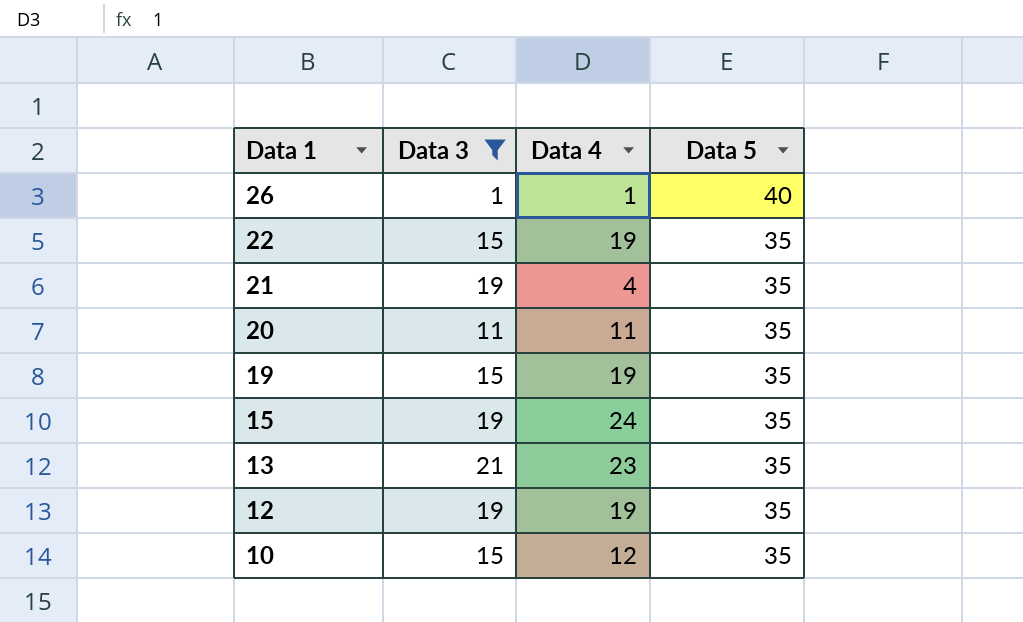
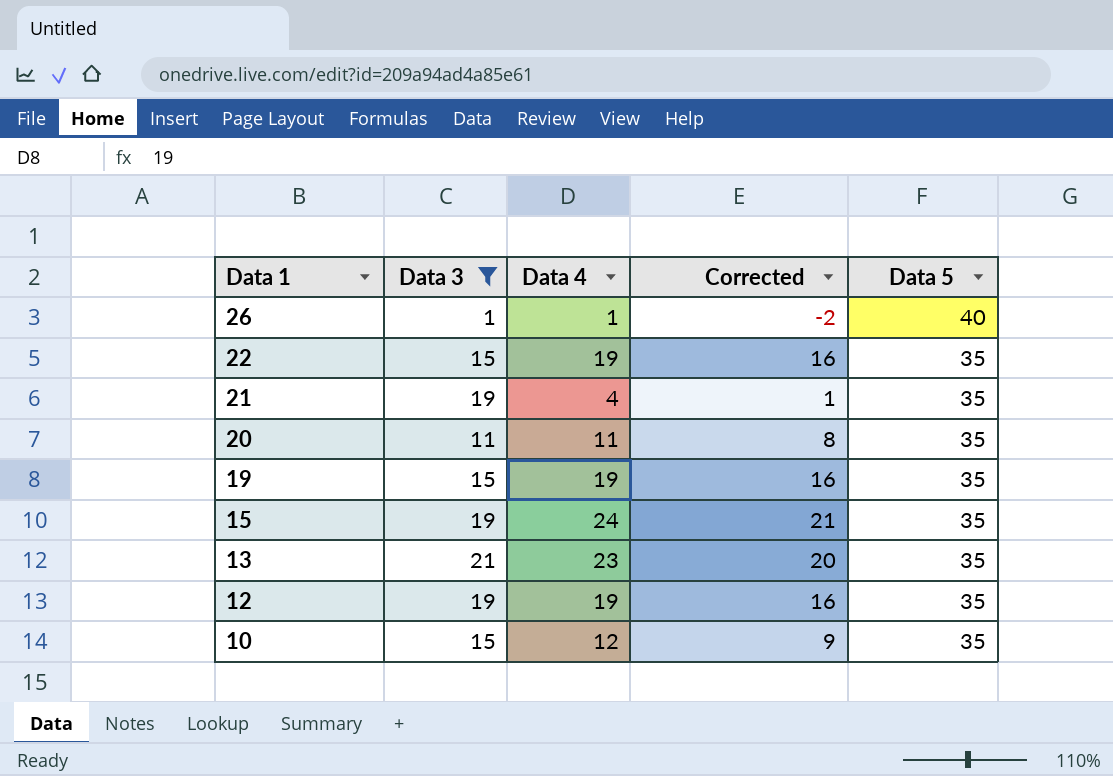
column Corrected | formula: none -> [Data 4] - 3

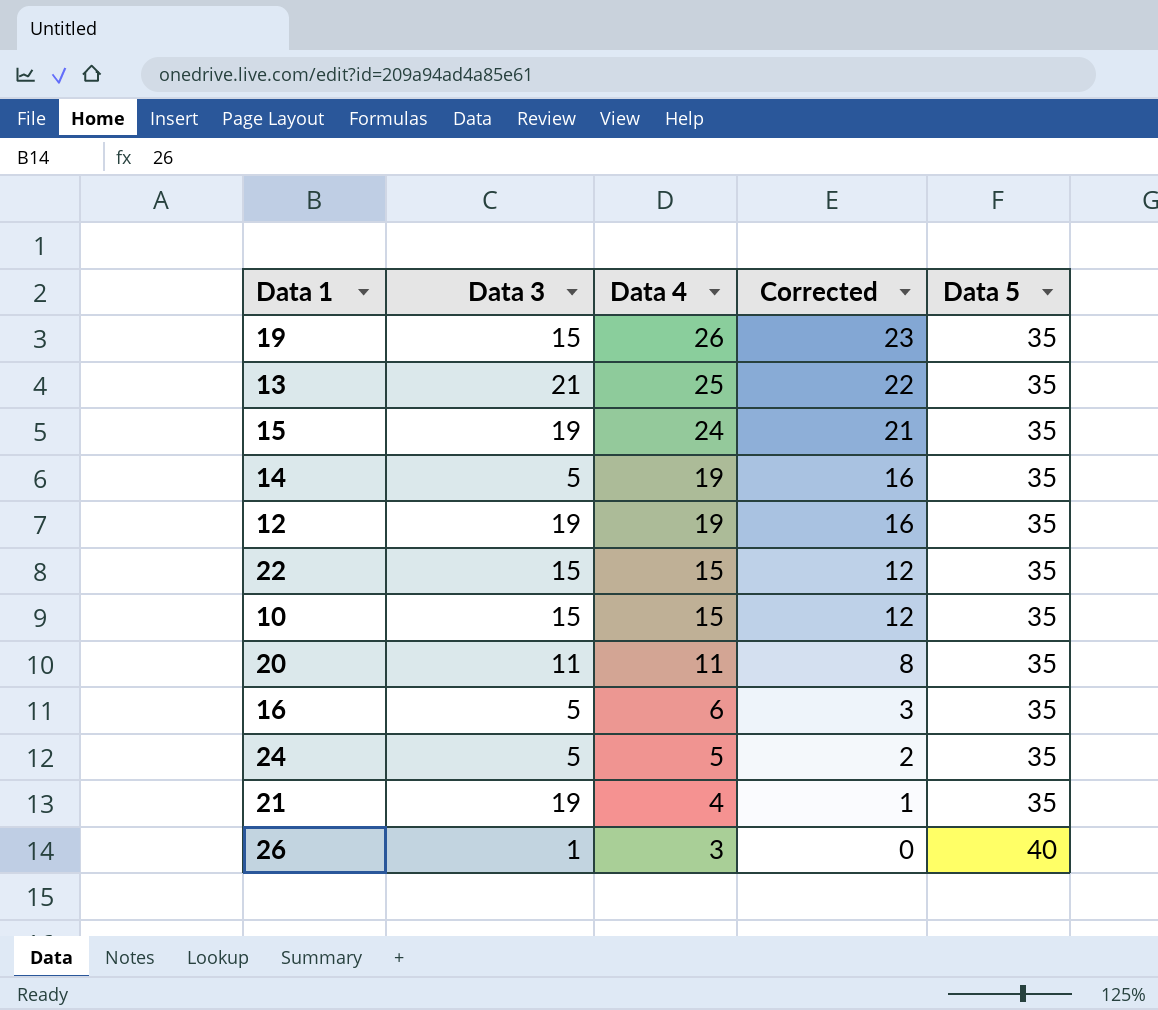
filter: Data 3 != 5 -> none
row order: Data 1 descending -> Data 4 descending
19 | Data 4: 19 -> 26
19 | Corrected: 16 -> 23
13 | Data 4: 23 -> 25
13 | Corrected: 20 -> 22
22 | Data 4: 19 -> 15
22 | Corrected: 16 -> 12
10 | Data 4: 12 -> 15
10 | Corrected: 9 -> 12
26 | Data 4: 1 -> 3
26 | Corrected: -2 -> 0

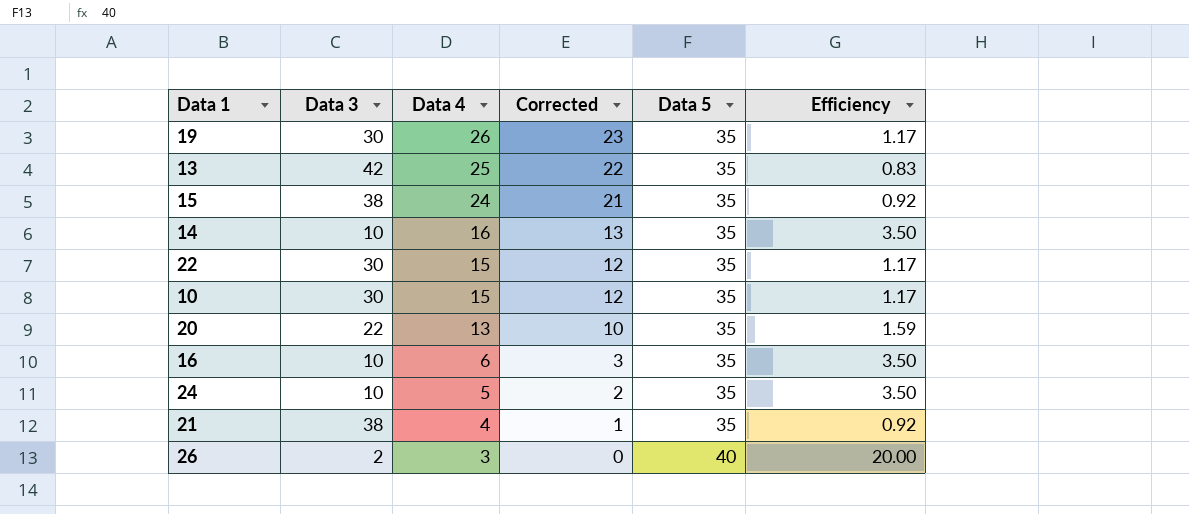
column Efficiency | formula: none -> [Data 5] / [Data 3]
row 12: 19 | 19 | 16 | 35 -> none
19 | Data 3: 15 -> 30
13 | Data 3: 21 -> 42
15 | Data 3: 19 -> 38
14 | Data 3: 5 -> 10
14 | Data 4: 19 -> 16
14 | Corrected: 16 -> 13
22 | Data 3: 15 -> 30
10 | Data 3: 15 -> 30
20 | Data 3: 11 -> 22
20 | Data 4: 11 -> 13
20 | Corrected: 8 -> 10
16 | Data 3: 5 -> 10
24 | Data 3: 5 -> 10
21 | Data 3: 19 -> 38
26 | Data 3: 1 -> 2

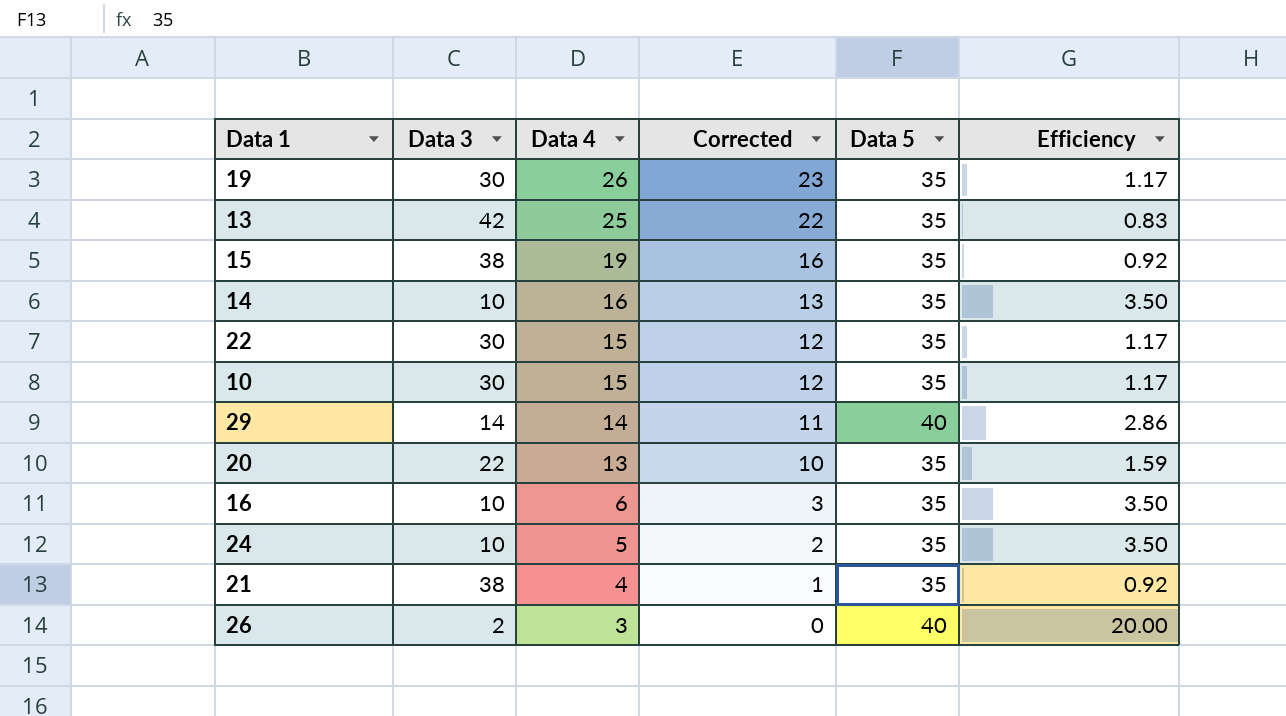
15 | Data 4: 24 -> 19
15 | Corrected: 21 -> 16
row 29: none -> 14 | 14 | 11 | 40 | 2.86

